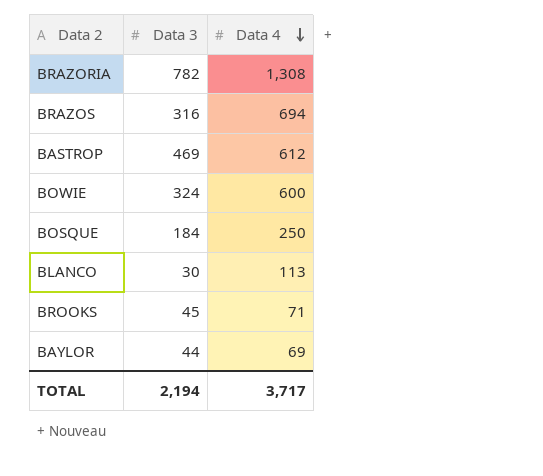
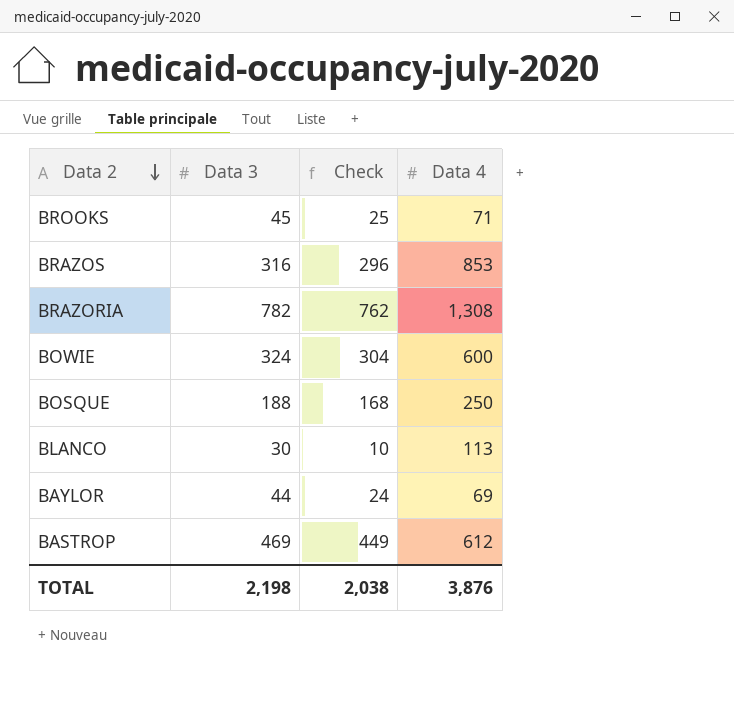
row order: Data 4 descending -> Data 2 descending
column Check | formula: none -> [Data 3] - 20
BRAZOS | Data 4: 694 -> 853
BOSQUE | Data 3: 184 -> 188
TOTAL | Data 3: 2,194 -> 2,198
TOTAL | Data 4: 3,717 -> 3,876

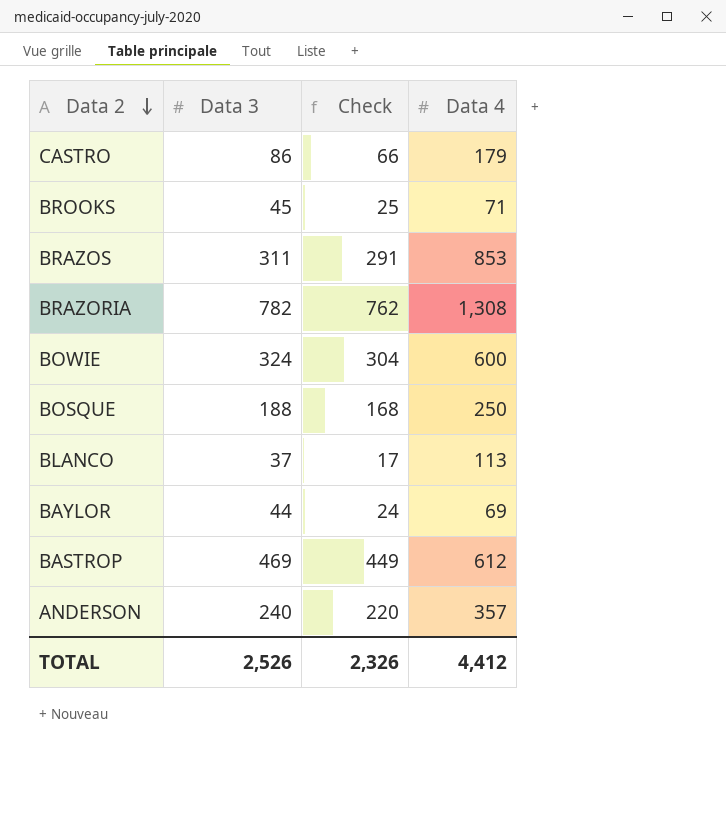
row CASTRO: none -> 86 | 66 | 179
BRAZOS | Data 3: 316 -> 311
BRAZOS | Check: 296 -> 291
BLANCO | Data 3: 30 -> 37
BLANCO | Check: 10 -> 17
row ANDERSON: none -> 240 | 220 | 357
TOTAL | Data 3: 2,198 -> 2,526
TOTAL | Check: 2,038 -> 2,326
TOTAL | Data 4: 3,876 -> 4,412

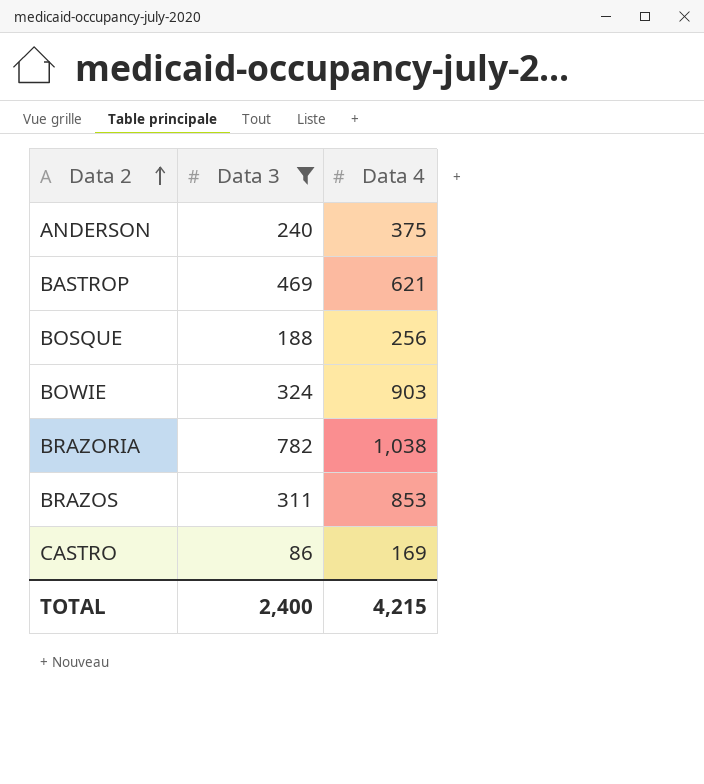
filter: none -> Data 3 >= 86
row order: Data 2 descending -> Data 2 ascending
column Check | formula: [Data 3] - 20 -> none
ANDERSON | Data 4: 357 -> 375
BASTROP | Data 4: 612 -> 621
BOSQUE | Data 4: 250 -> 256
BOWIE | Data 4: 600 -> 903
BRAZORIA | Data 4: 1,308 -> 1,038
CASTRO | Data 4: 179 -> 169
TOTAL | Data 3: 2,526 -> 2,400
TOTAL | Data 4: 4,412 -> 4,215

